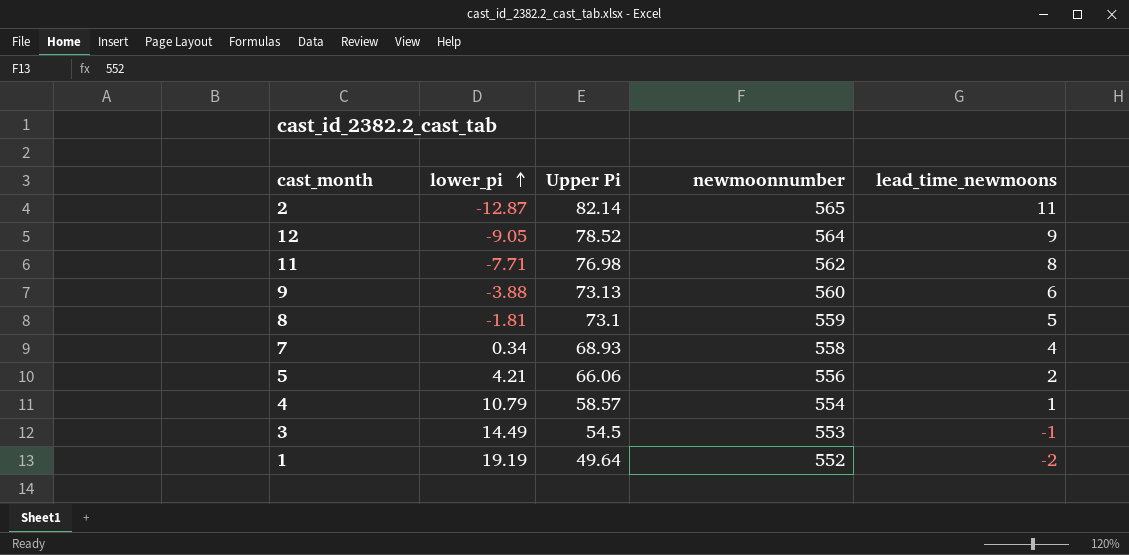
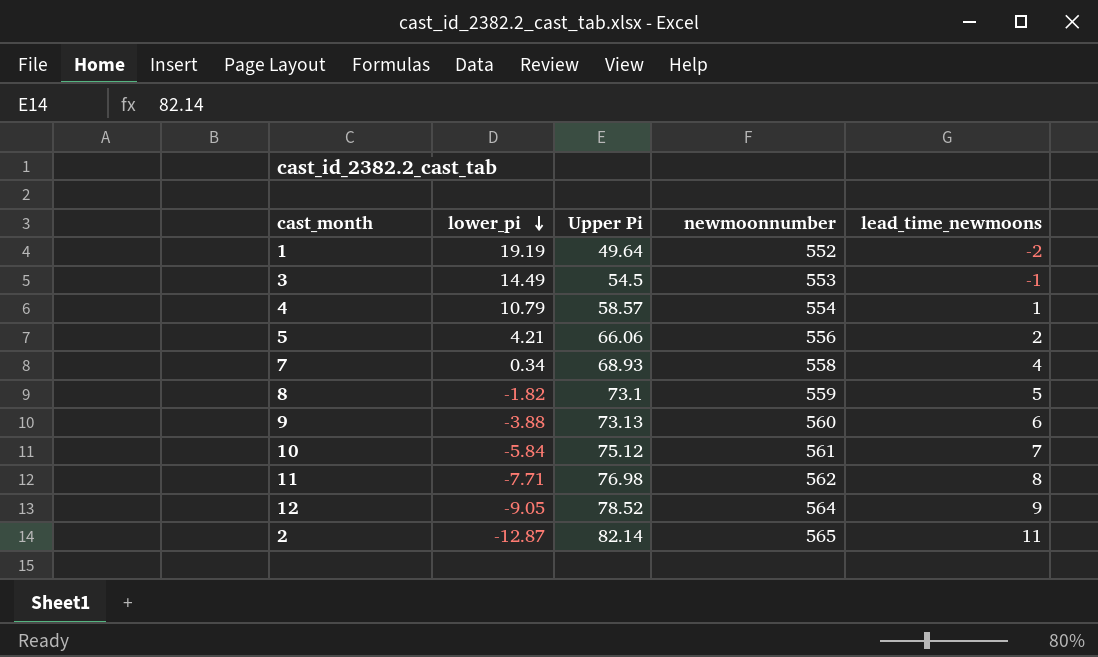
row order: lower_pi ascending -> lower_pi descending
8 | lower_pi: -1.81 -> -1.82
row 10: none -> -5.84 | 75.12 | 561 | 7

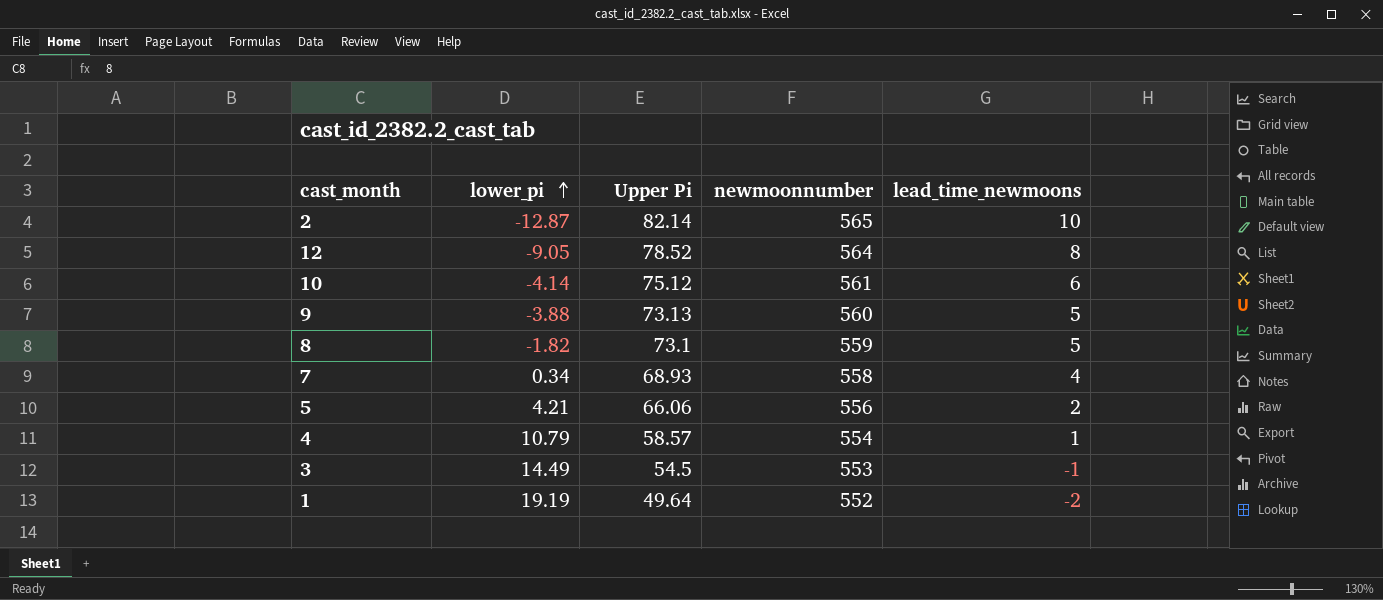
row order: lower_pi descending -> lower_pi ascending
row 11: -7.71 | 76.98 | 562 | 8 -> none
2 | lead_time_newmoons: 11 -> 10
12 | lead_time_newmoons: 9 -> 8
10 | lower_pi: -5.84 -> -4.14
10 | lead_time_newmoons: 7 -> 6
9 | lead_time_newmoons: 6 -> 5

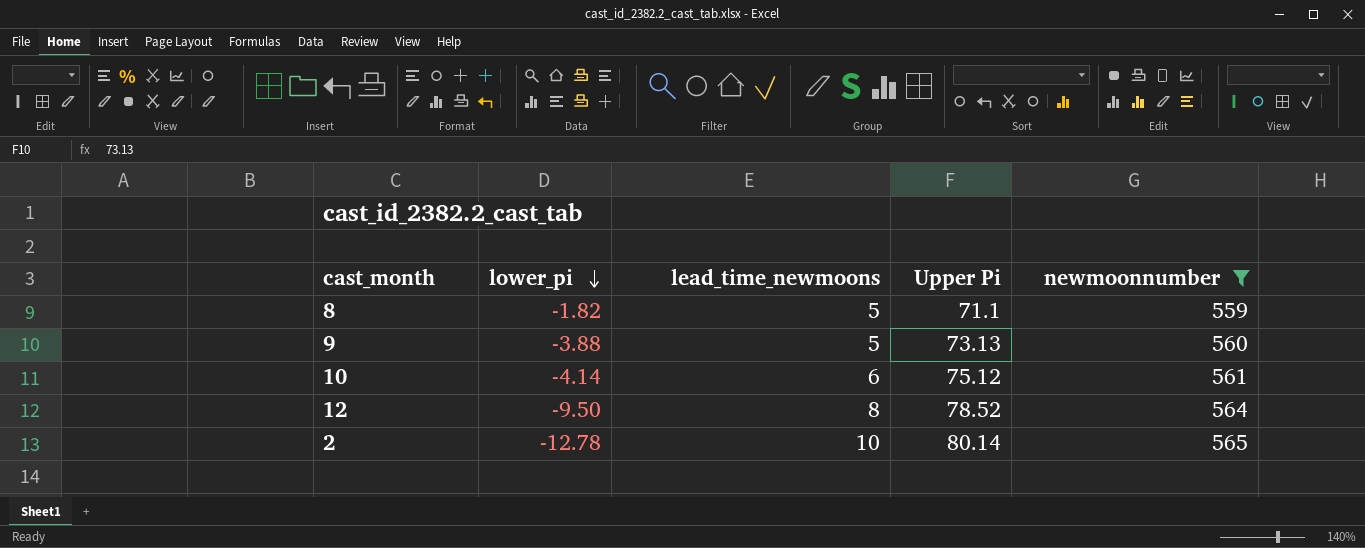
filter: none -> newmoonnumber >= 559
row order: lower_pi ascending -> lower_pi descending
column lead_time_newmoons | position: 5 -> 3
8 | Upper Pi: 73.1 -> 71.1
12 | lower_pi: -9.05 -> -9.50
2 | lower_pi: -12.87 -> -12.78
2 | Upper Pi: 82.14 -> 80.14

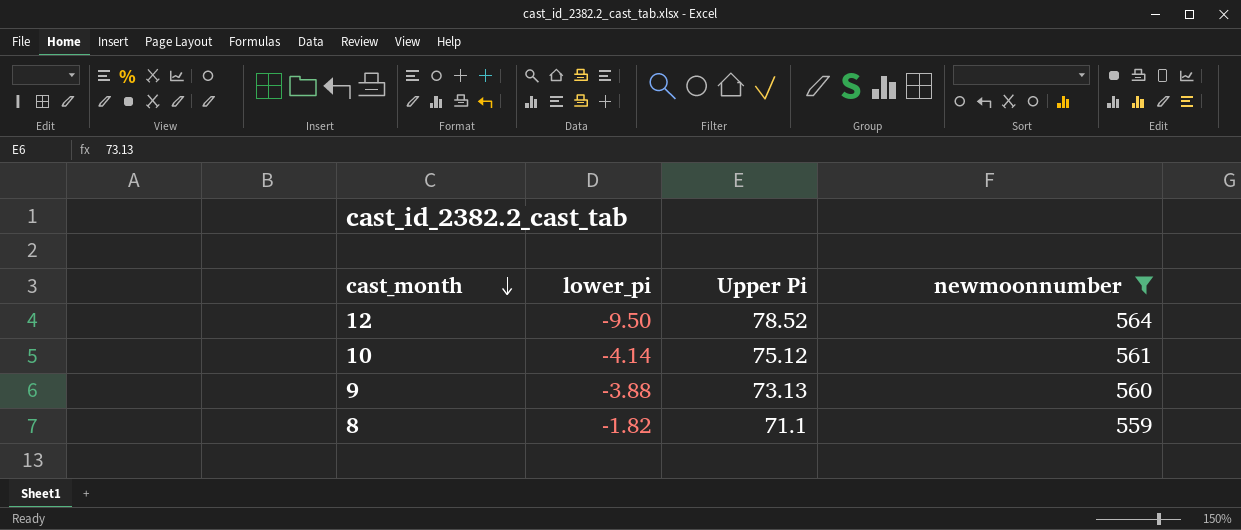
row order: lower_pi descending -> cast_month descending
column lead_time_newmoons | position: 3 -> none
row 2: -12.78 | 10 | 80.14 | 565 -> none

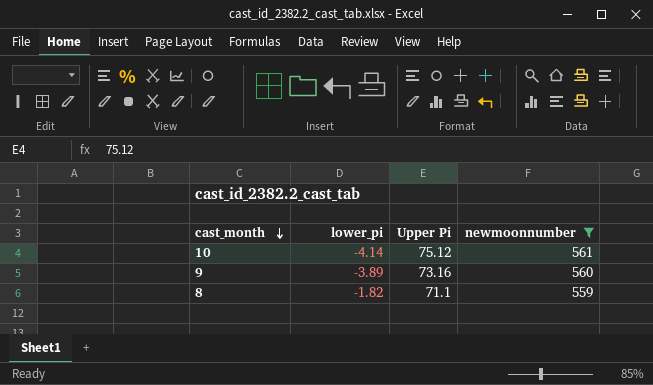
row 12: -9.50 | 78.52 | 564 -> none
9 | lower_pi: -3.88 -> -3.89
9 | Upper Pi: 73.13 -> 73.16

